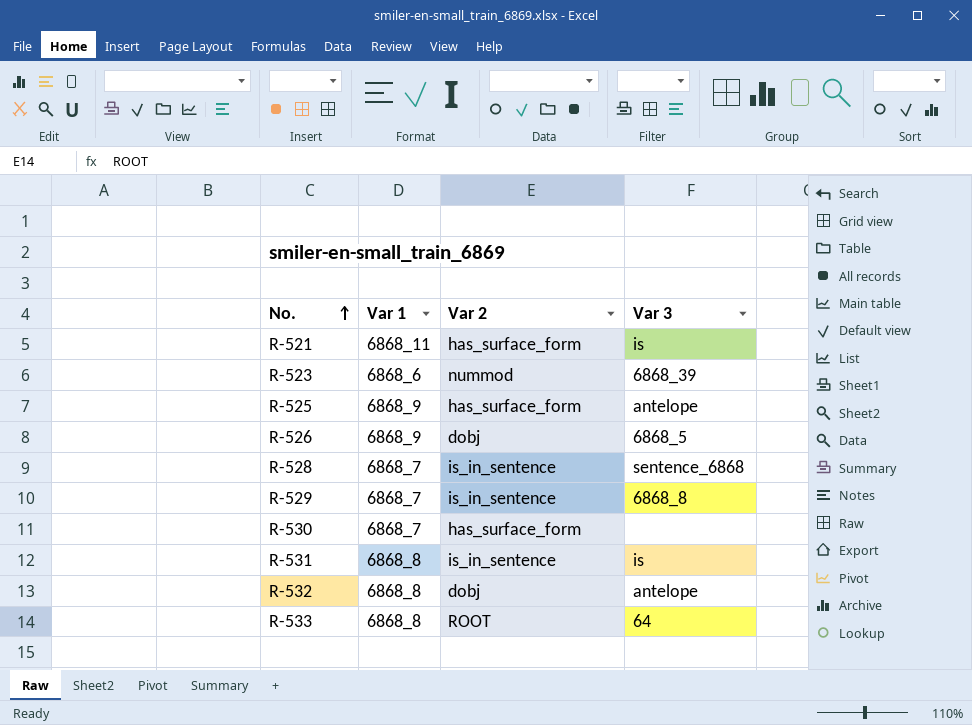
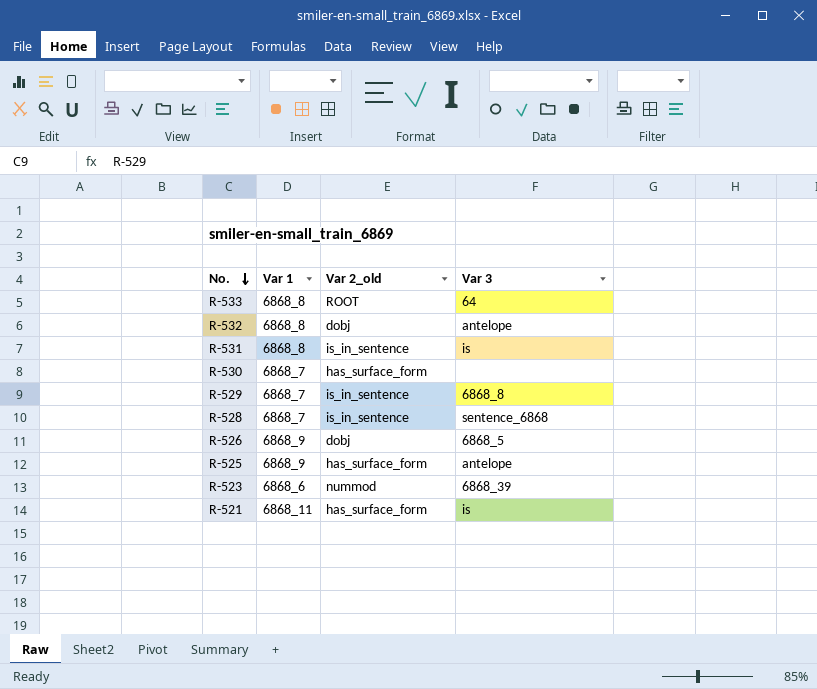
row order: No. ascending -> No. descending
column name: Var 2 -> Var 2_old

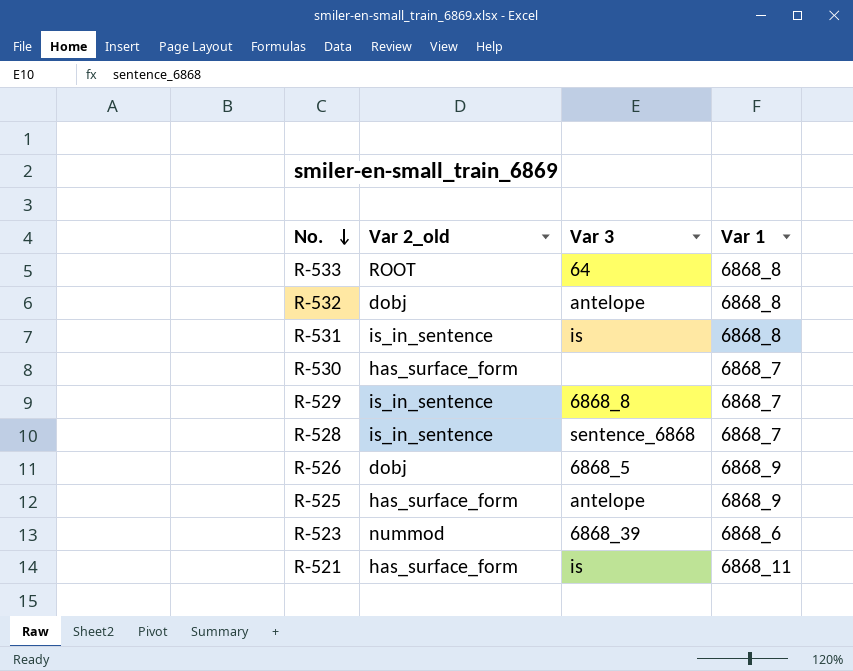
column Var 1 | position: 2 -> 4

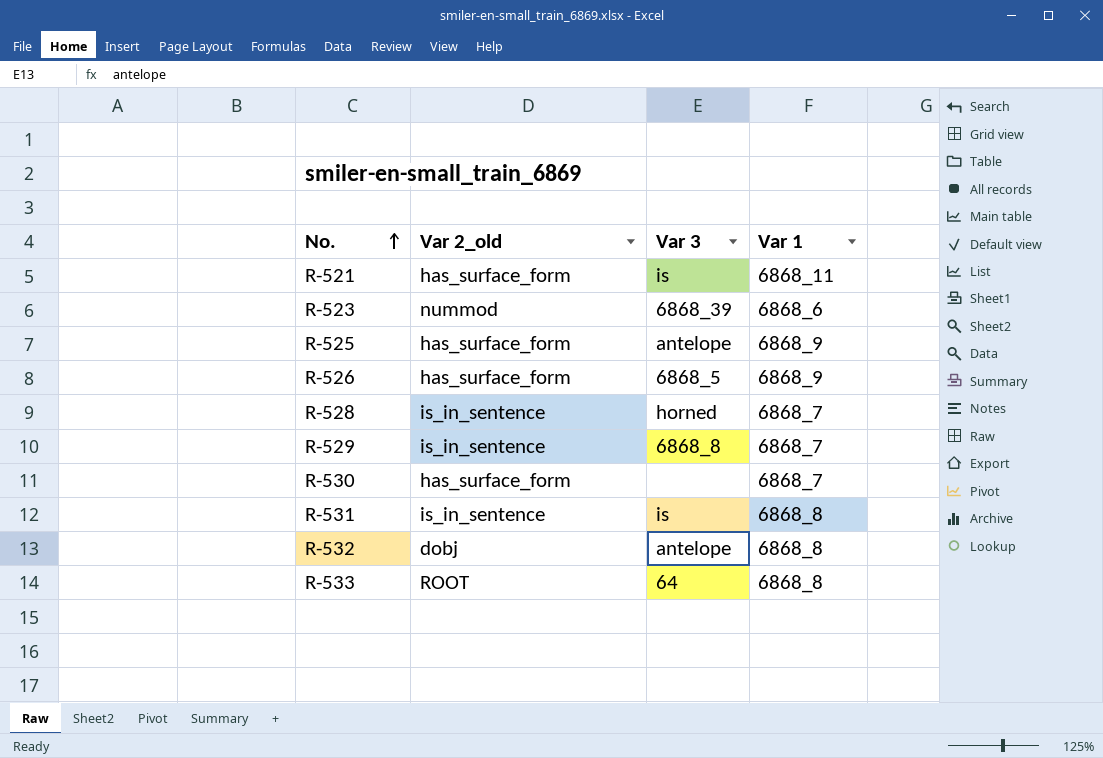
row order: No. descending -> No. ascending
R-526 | Var 2_old: dobj -> has_surface_form
R-528 | Var 3: sentence_6868 -> horned

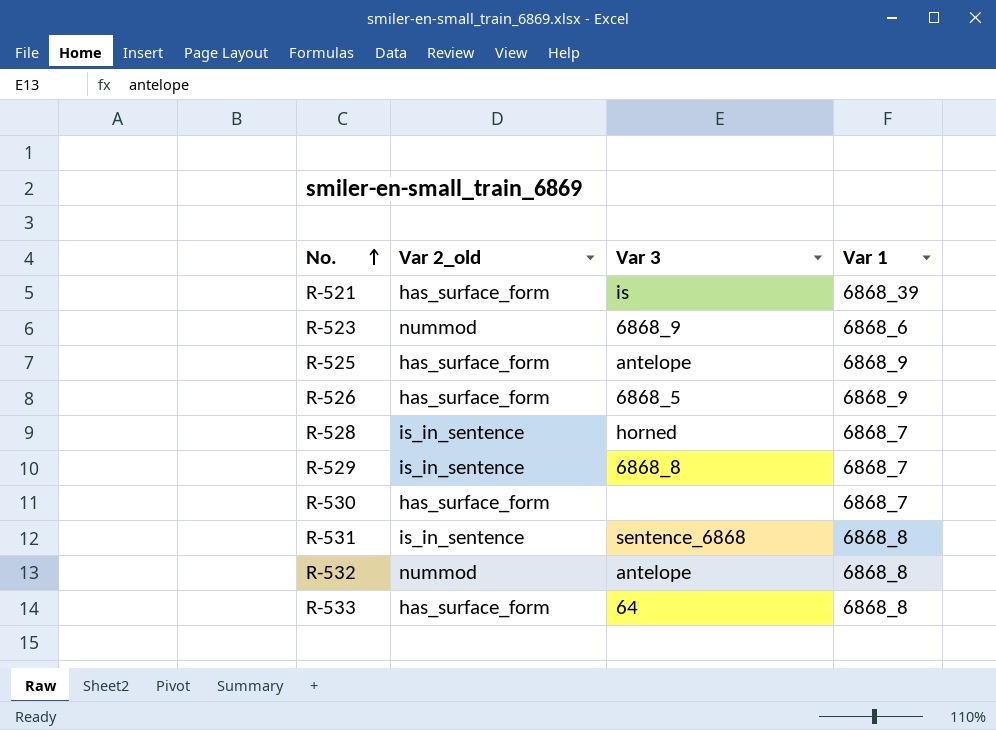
R-521 | Var 1: 6868_11 -> 6868_39
R-523 | Var 3: 6868_39 -> 6868_9
R-531 | Var 3: is -> sentence_6868
R-532 | Var 2_old: dobj -> nummod
R-533 | Var 2_old: ROOT -> has_surface_form

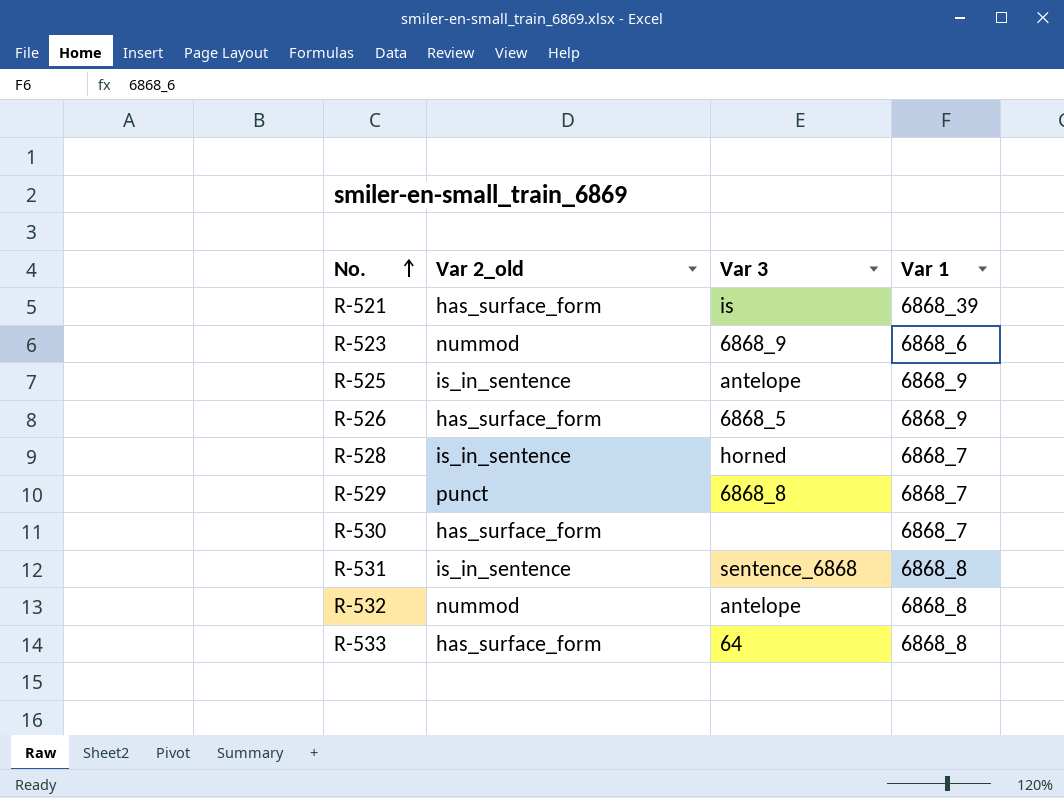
R-525 | Var 2_old: has_surface_form -> is_in_sentence
R-529 | Var 2_old: is_in_sentence -> punct

